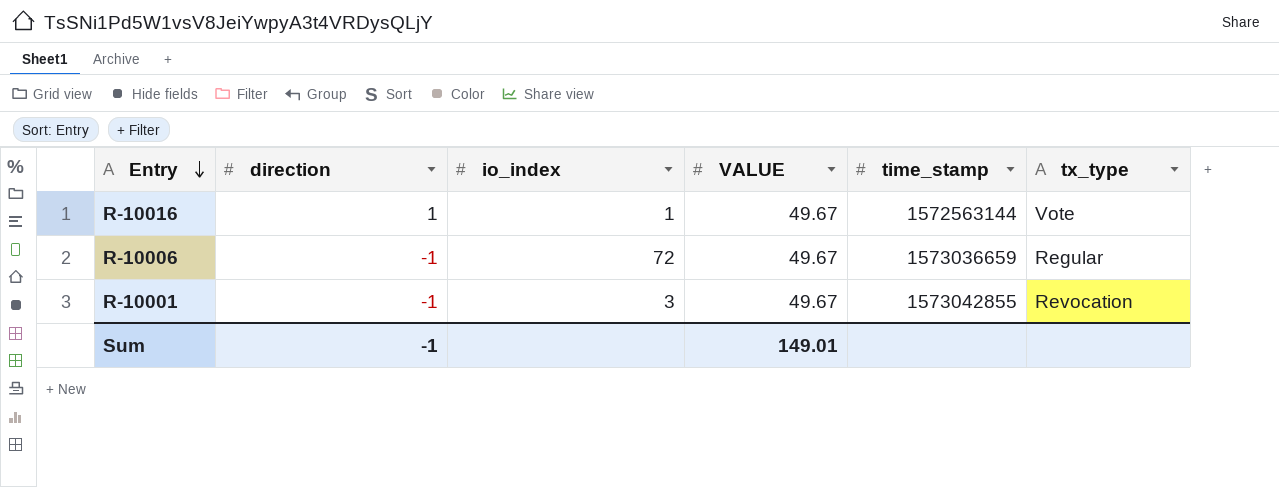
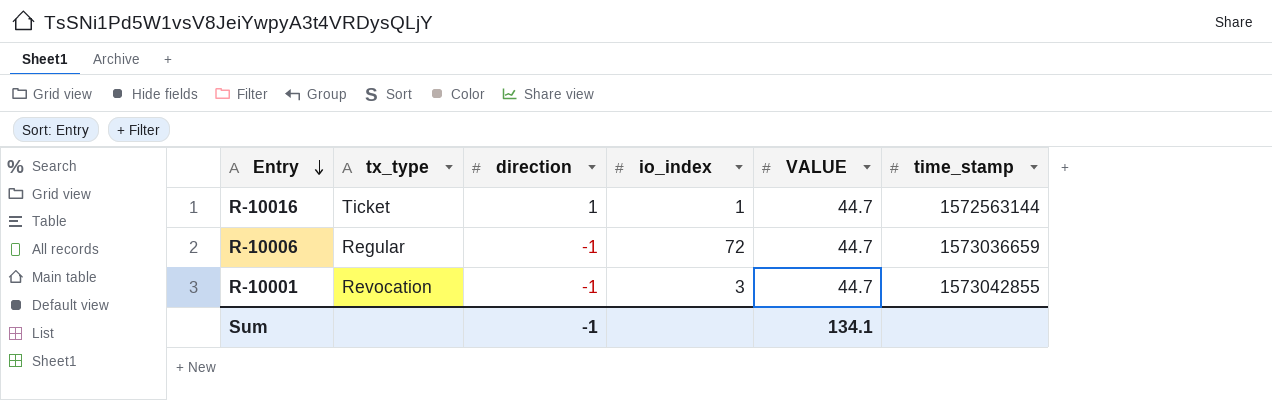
column tx_type | position: 6 -> 2
R-10016 | tx_type: Vote -> Ticket
R-10016 | VALUE: 49.67 -> 44.7
R-10006 | VALUE: 49.67 -> 44.7
R-10001 | VALUE: 49.67 -> 44.7
Sum | VALUE: 149.01 -> 134.1

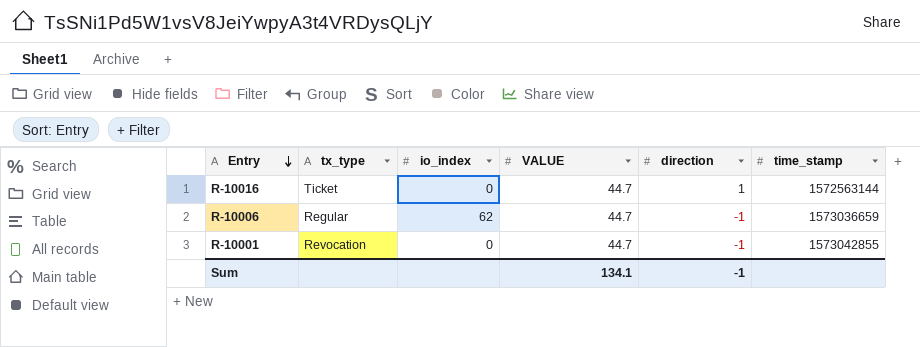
column direction | position: 3 -> 5
R-10016 | io_index: 1 -> 0
R-10006 | io_index: 72 -> 62
R-10001 | io_index: 3 -> 0

